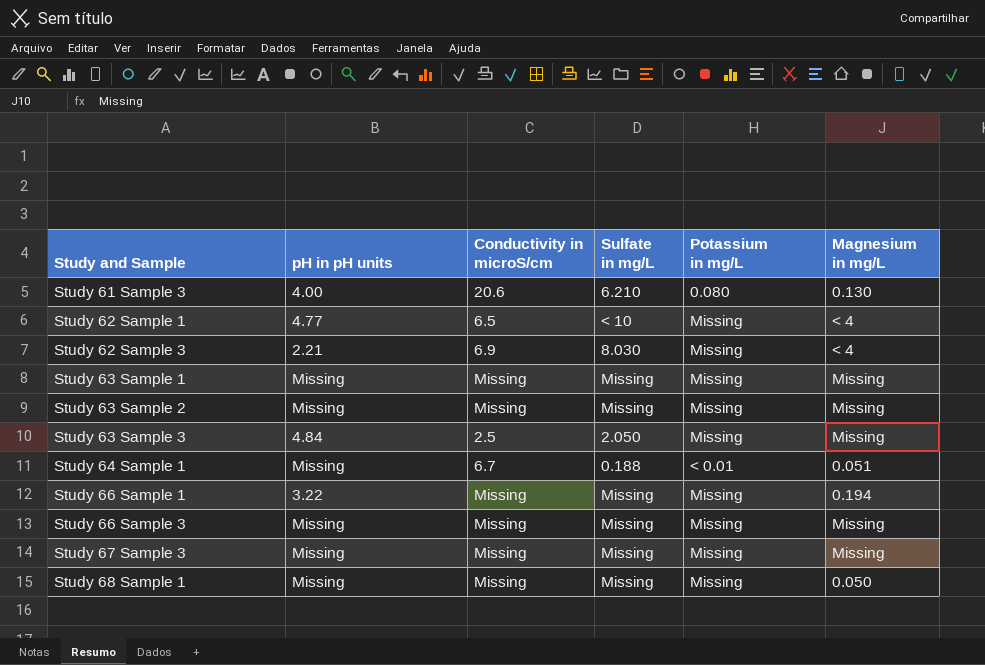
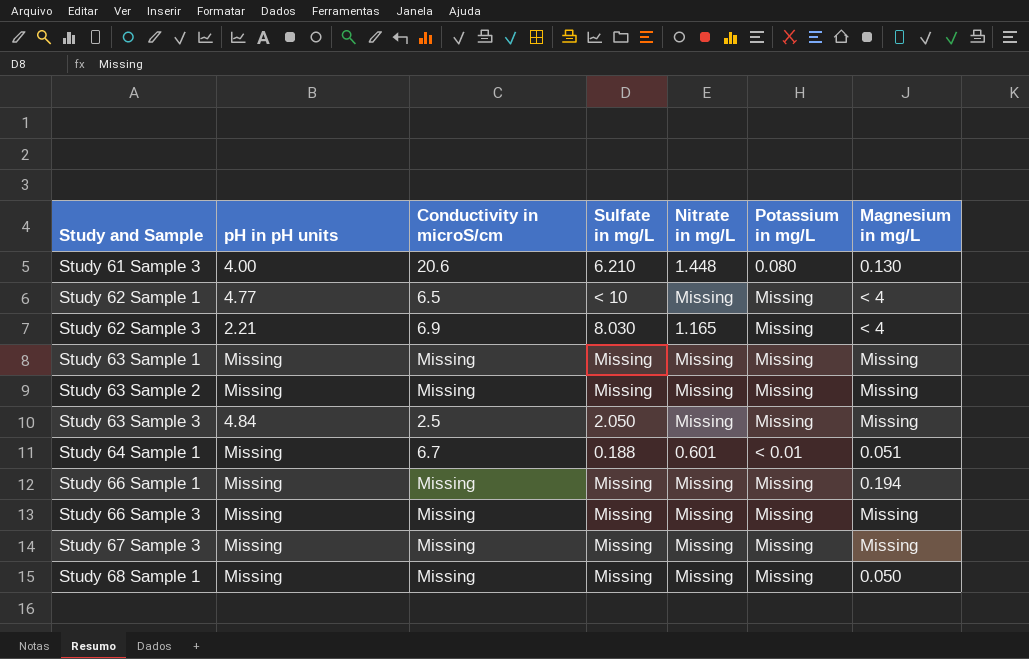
column Nitrate in mg/L | position: none -> 5
Study 66 Sample 1 | pH in pH units: 3.22 -> Missing

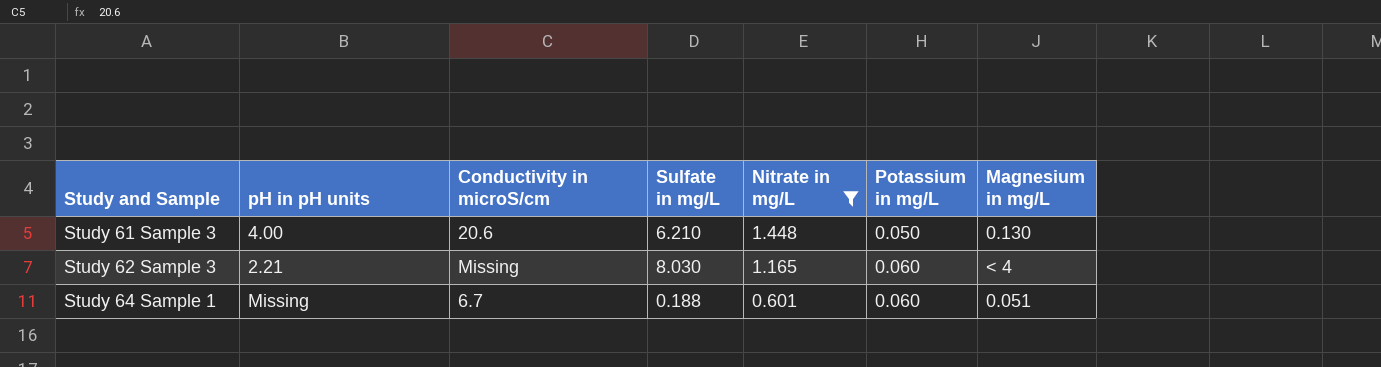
filter: none -> Nitrate in mg/L != Missing
Study 61 Sample 3 | Potassium in mg/L: 0.080 -> 0.050
Study 62 Sample 3 | Conductivity in microS/cm: 6.9 -> Missing
Study 62 Sample 3 | Potassium in mg/L: Missing -> 0.060
Study 64 Sample 1 | Potassium in mg/L: < 0.01 -> 0.060

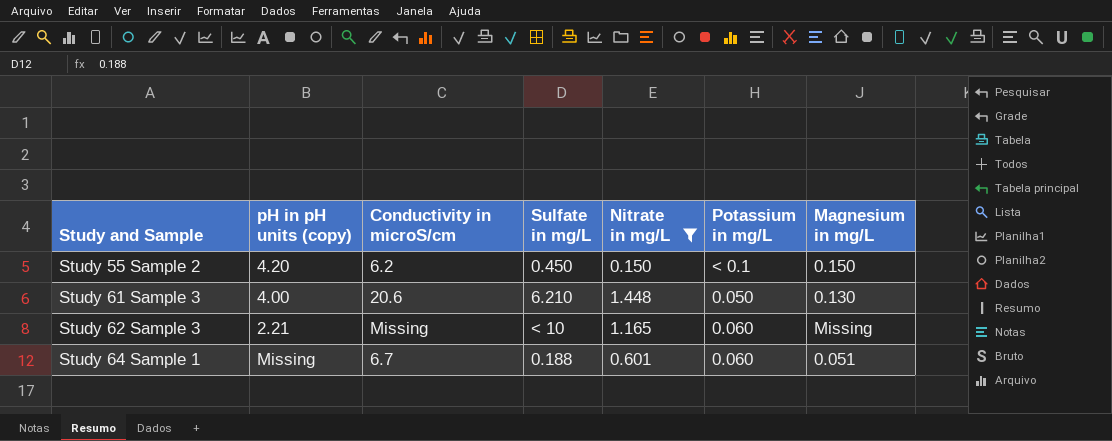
column name: pH in pH units -> pH in pH units (copy)
row Study 55 Sample 2: none -> 4.20 | 6.2 | 0.450 | 0.150 | < 0.1 | 0.150
Study 62 Sample 3 | Sulfate in mg/L: 8.030 -> < 10
Study 62 Sample 3 | Magnesium in mg/L: < 4 -> Missing

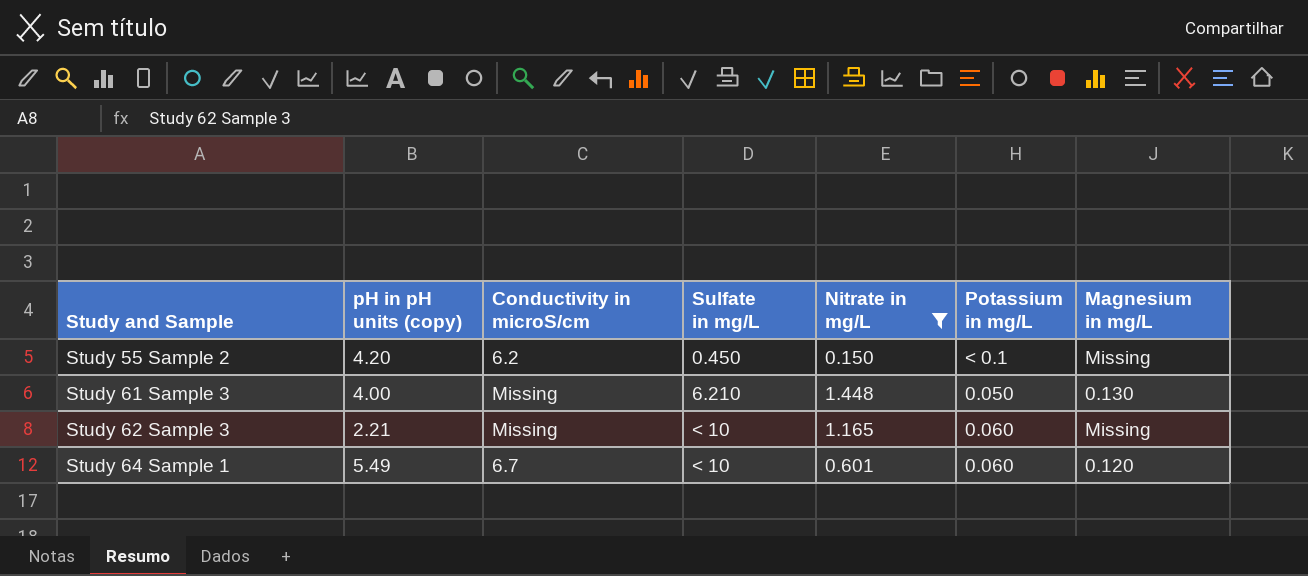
Study 55 Sample 2 | Magnesium in mg/L: 0.150 -> Missing
Study 61 Sample 3 | Conductivity in microS/cm: 20.6 -> Missing
Study 64 Sample 1 | pH in pH units (copy): Missing -> 5.49
Study 64 Sample 1 | Sulfate in mg/L: 0.188 -> < 10
Study 64 Sample 1 | Magnesium in mg/L: 0.051 -> 0.120

